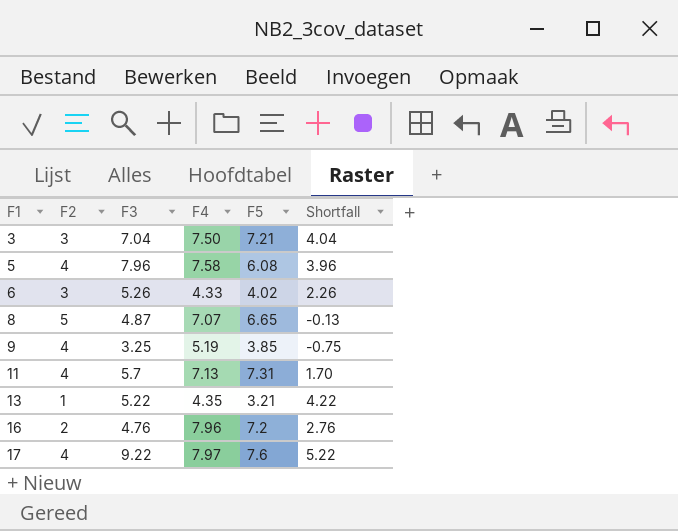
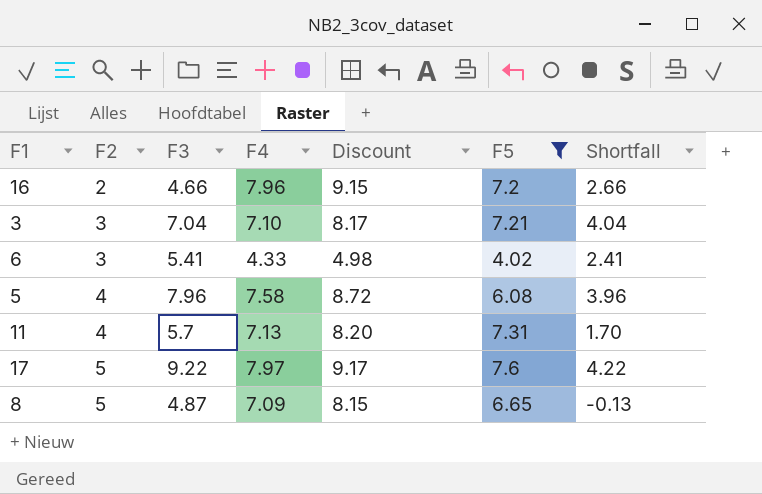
filter: none -> F5 >= 4.02
row order: F1 ascending -> F2 ascending
column Discount | formula: none -> [F4] * 1.15
16 | F3: 4.76 -> 4.66
16 | Shortfall: 2.76 -> 2.66
3 | F4: 7.50 -> 7.10
6 | F3: 5.26 -> 5.41
6 | Shortfall: 2.26 -> 2.41
17 | F2: 4 -> 5
17 | Shortfall: 5.22 -> 4.22
8 | F4: 7.07 -> 7.09

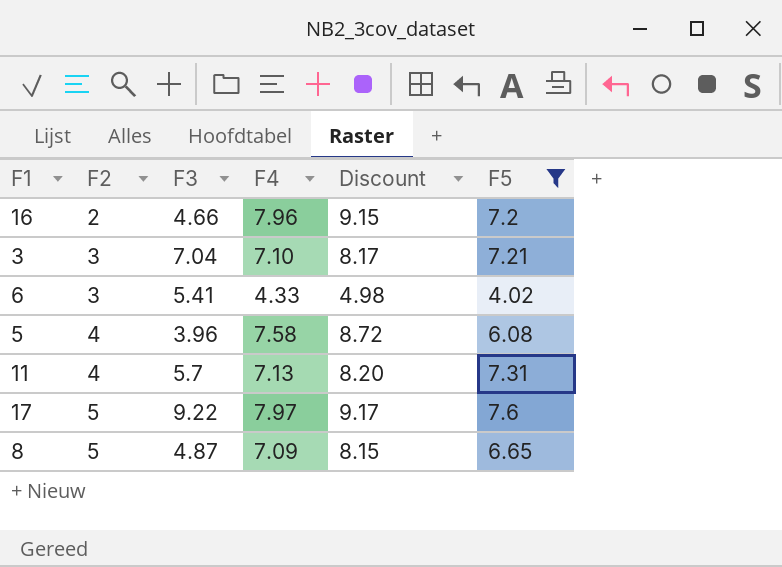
column Shortfall | formula: [F3] - [F2] -> none
5 | F3: 7.96 -> 3.96

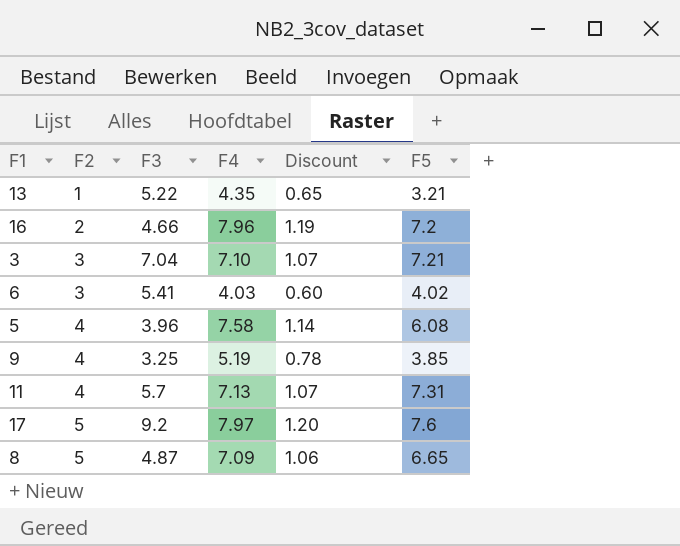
filter: F5 >= 4.02 -> none
column Discount | formula: [F4] * 1.15 -> [F4] * 0.15
6 | F4: 4.33 -> 4.03
17 | F3: 9.22 -> 9.2

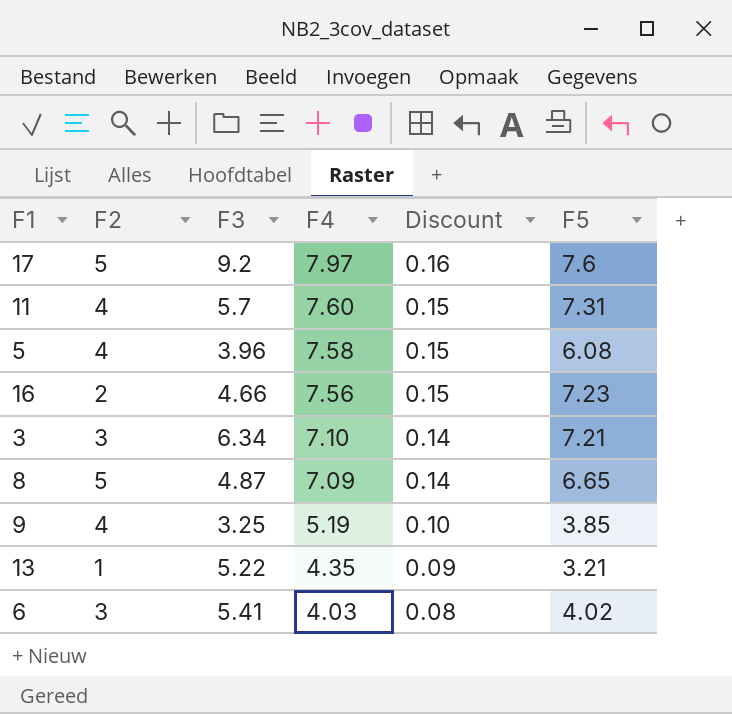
row order: F2 ascending -> F4 descending
column Discount | formula: [F4] * 0.15 -> [F4] * 0.02
11 | F4: 7.13 -> 7.60
16 | F4: 7.96 -> 7.56
16 | F5: 7.2 -> 7.23
3 | F3: 7.04 -> 6.34

